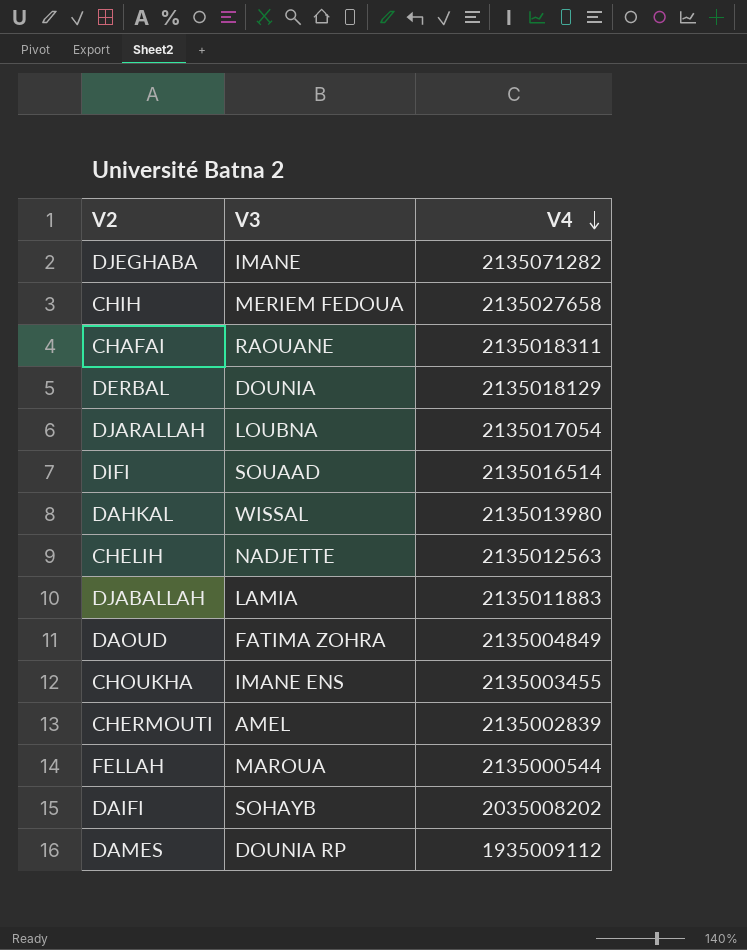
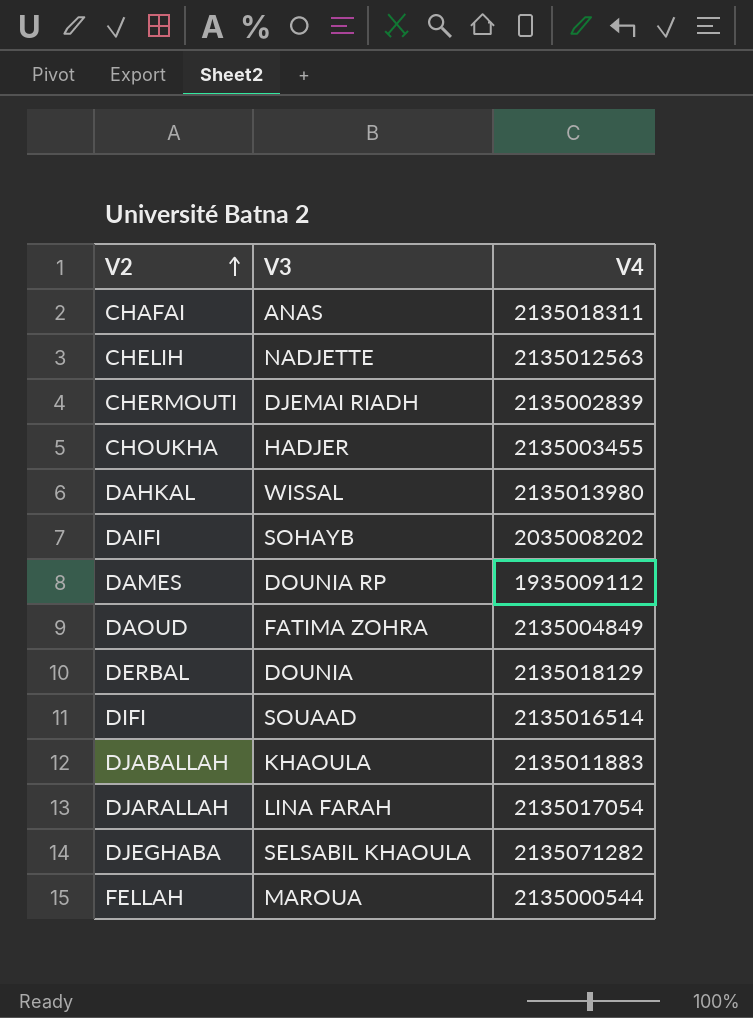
row order: V4 descending -> V2 ascending
row CHIH: MERIEM FEDOUA | 2135027658 -> none
CHAFAI | V3: RAOUANE -> ANAS
CHERMOUTI | V3: AMEL -> DJEMAI RIADH
CHOUKHA | V3: IMANE ENS -> HADJER
DJABALLAH | V3: LAMIA -> KHAOULA
DJARALLAH | V3: LOUBNA -> LINA FARAH
DJEGHABA | V3: IMANE -> SELSABIL KHAOULA

